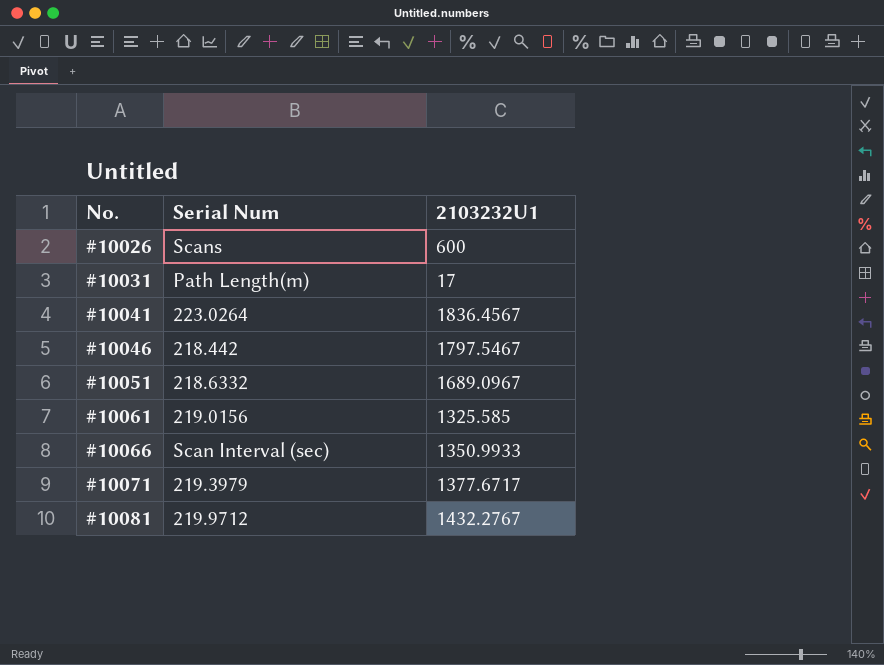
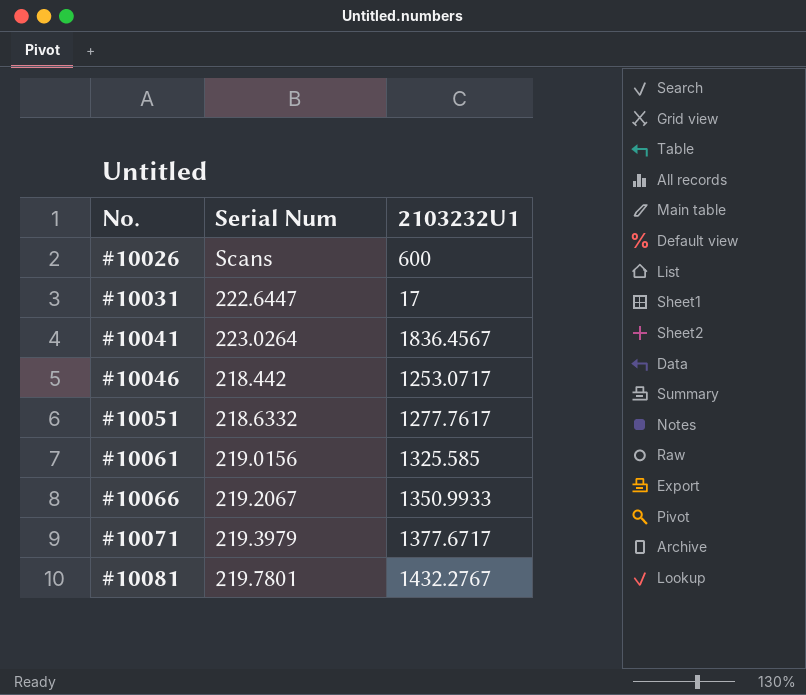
#10031 | Serial Num: Path Length(m) -> 222.6447
#10046 | 2103232U1: 1797.5467 -> 1253.0717
#10051 | 2103232U1: 1689.0967 -> 1277.7617
#10066 | Serial Num: Scan Interval (sec) -> 219.2067
#10081 | Serial Num: 219.9712 -> 219.7801

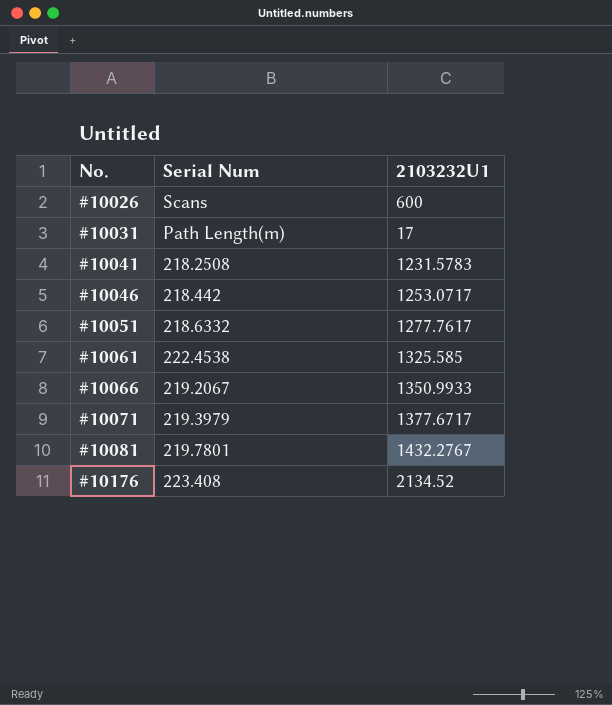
#10031 | Serial Num: 222.6447 -> Path Length(m)
#10041 | Serial Num: 223.0264 -> 218.2508
#10041 | 2103232U1: 1836.4567 -> 1231.5783
#10061 | Serial Num: 219.0156 -> 222.4538
row #10176: none -> 223.408 | 2134.52

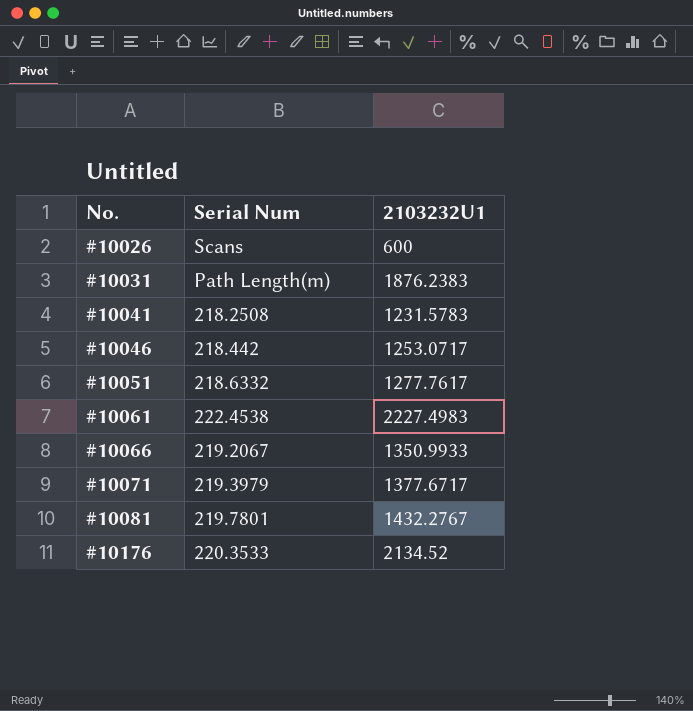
#10031 | 2103232U1: 17 -> 1876.2383
#10061 | 2103232U1: 1325.585 -> 2227.4983
#10176 | Serial Num: 223.408 -> 220.3533

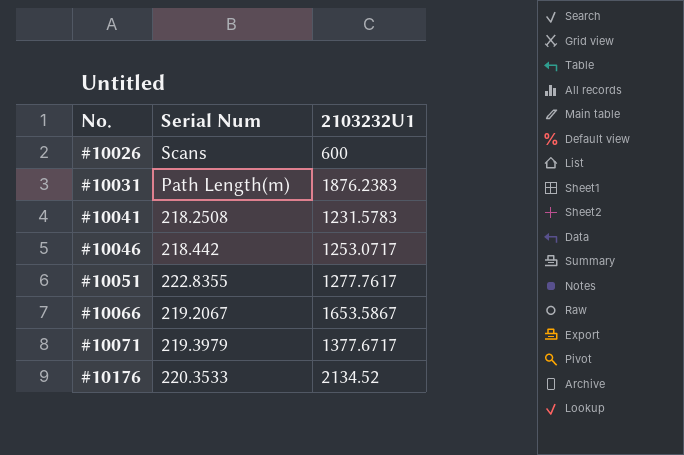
row #10061: 222.4538 | 2227.4983 -> none
row #10081: 219.7801 | 1432.2767 -> none
#10051 | Serial Num: 218.6332 -> 222.8355
#10066 | 2103232U1: 1350.9933 -> 1653.5867

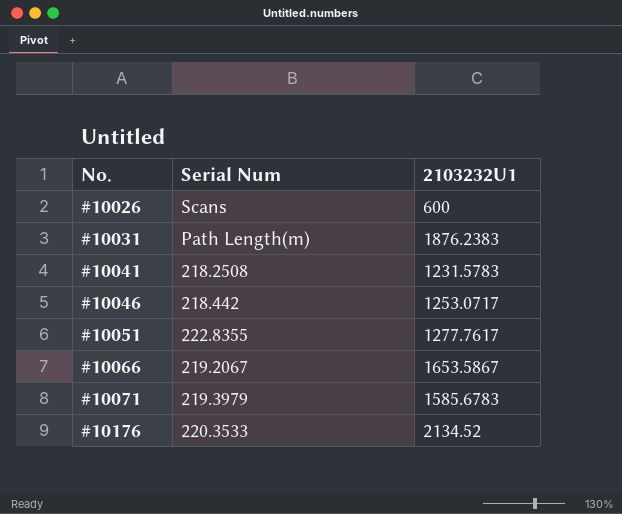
#10071 | 2103232U1: 1377.6717 -> 1585.6783

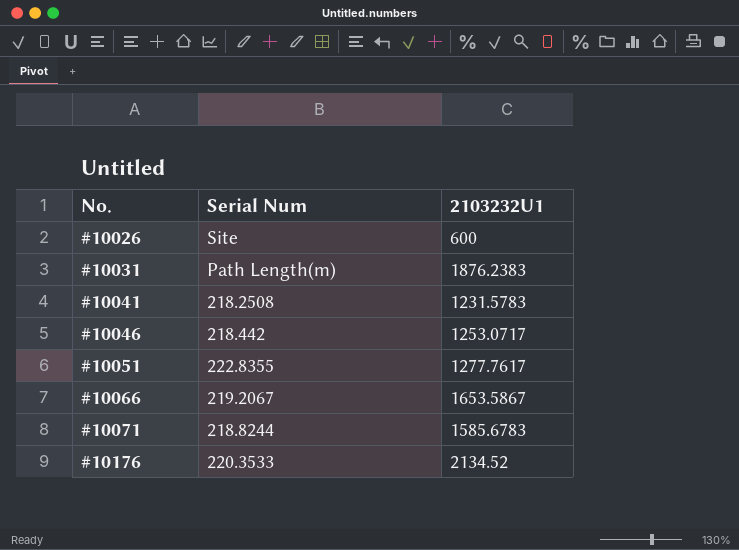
#10026 | Serial Num: Scans -> Site
#10071 | Serial Num: 219.3979 -> 218.8244

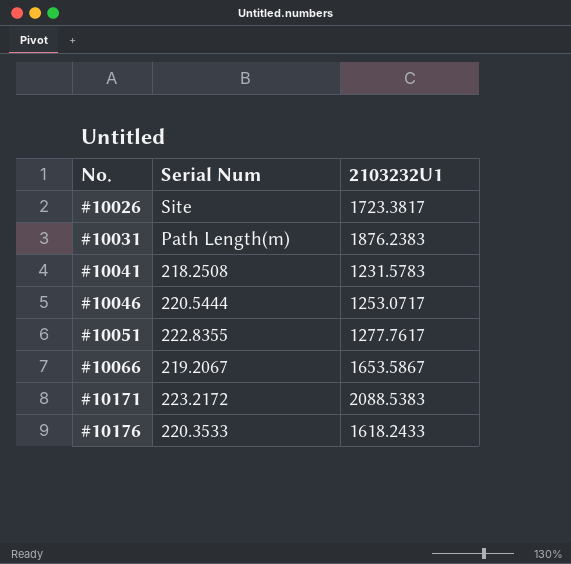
row #10071: 218.8244 | 1585.6783 -> none
#10026 | 2103232U1: 600 -> 1723.3817
#10046 | Serial Num: 218.442 -> 220.5444
row #10171: none -> 223.2172 | 2088.5383
#10176 | 2103232U1: 2134.52 -> 1618.2433

